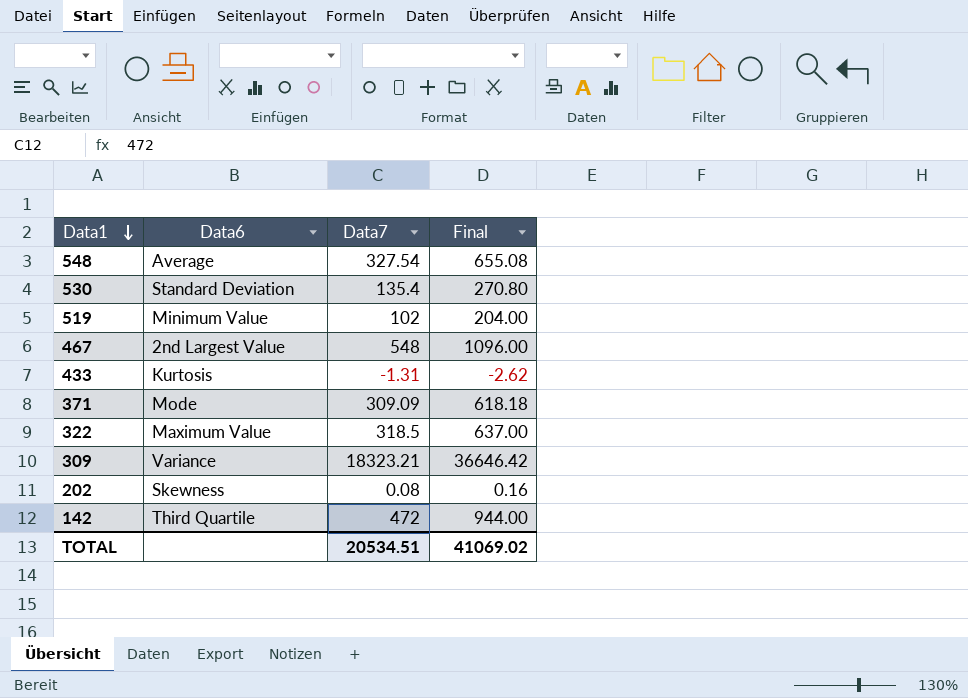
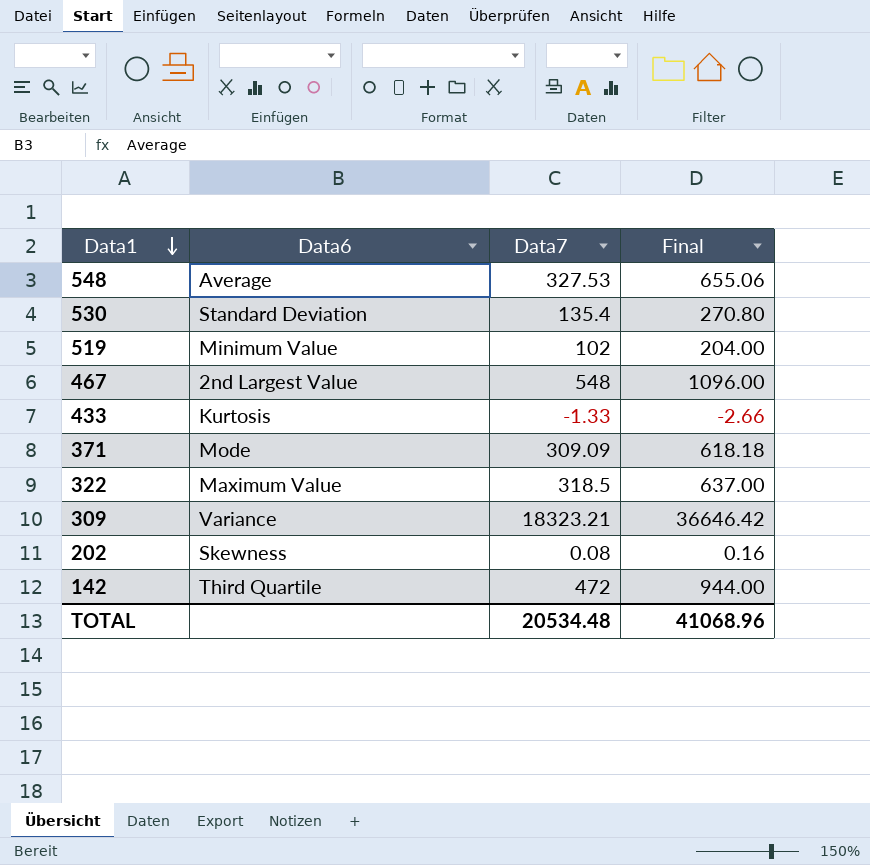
548 | Data7: 327.54 -> 327.53
548 | Final: 655.08 -> 655.06
433 | Data7: -1.31 -> -1.33
433 | Final: -2.62 -> -2.66
TOTAL | Data7: 20534.51 -> 20534.48
TOTAL | Final: 41069.02 -> 41068.96

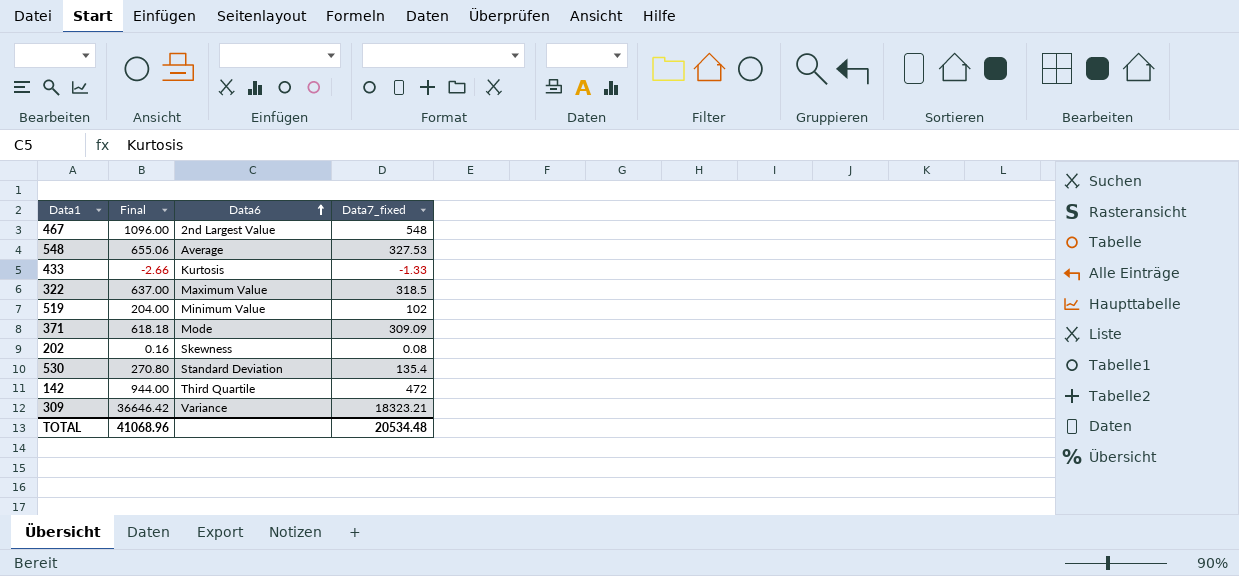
row order: Data1 descending -> Data6 ascending
column Final | position: 4 -> 2
column name: Data7 -> Data7_fixed

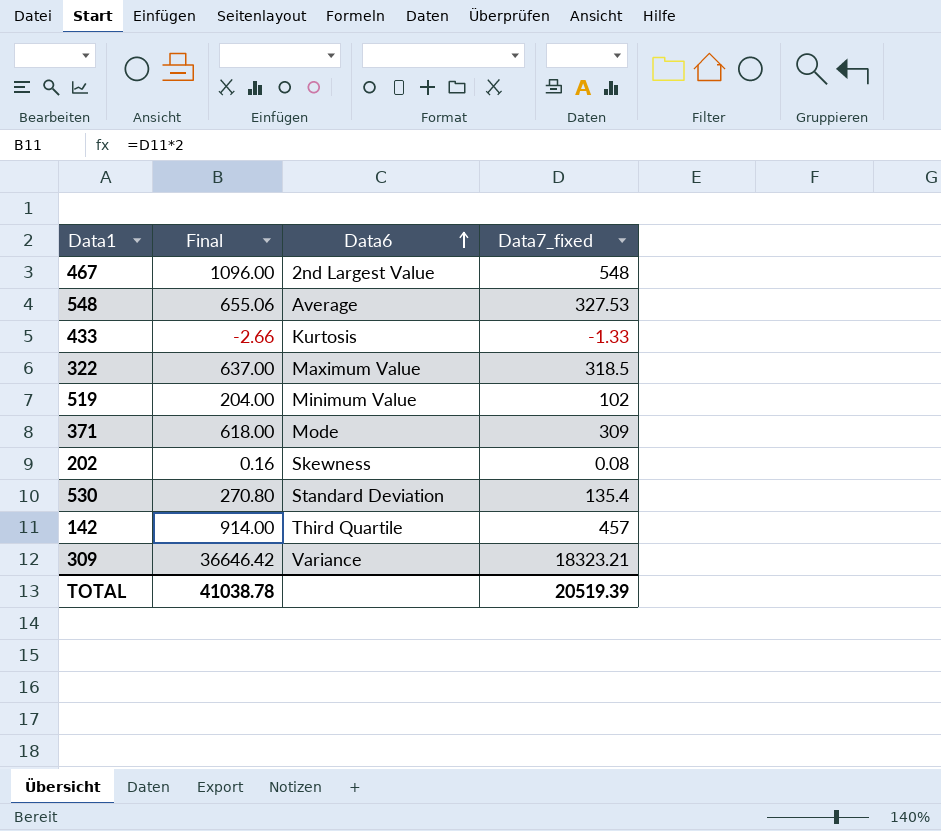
371 | Final: 618.18 -> 618.00
371 | Data7_fixed: 309.09 -> 309
142 | Final: 944.00 -> 914.00
142 | Data7_fixed: 472 -> 457
TOTAL | Final: 41068.96 -> 41038.78
TOTAL | Data7_fixed: 20534.48 -> 20519.39

